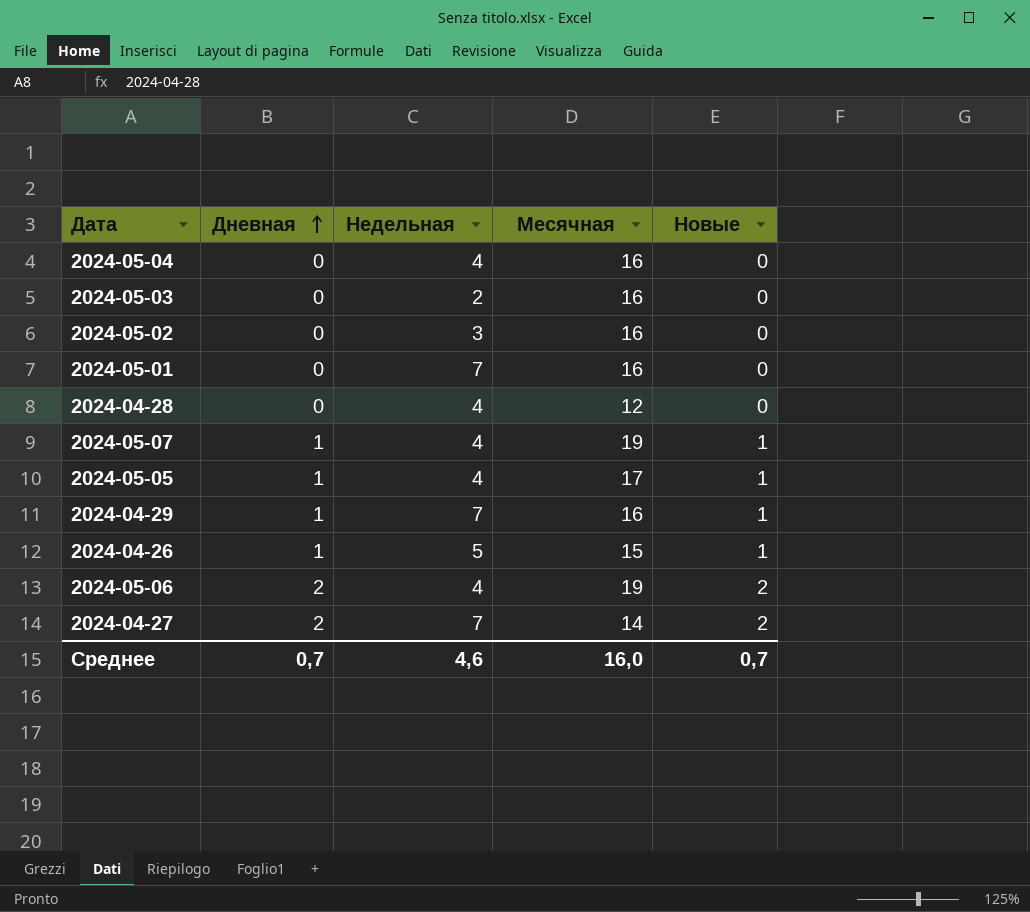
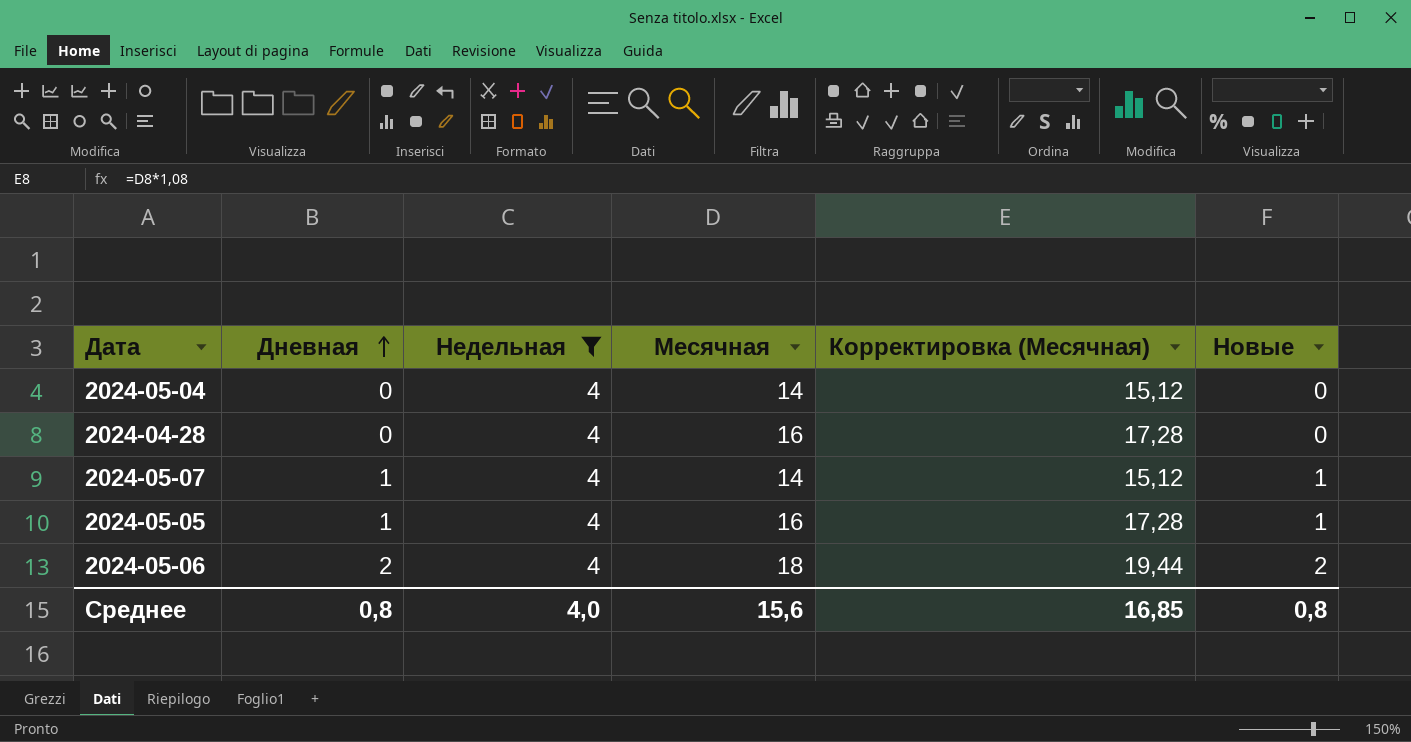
filter: none -> Недельная = 4
column Корректировка (Месячная) | formula: none -> [Месячная] * 1,08
2024-05-04 | Месячная: 16 -> 14
2024-04-28 | Месячная: 12 -> 16
2024-05-07 | Месячная: 19 -> 14
2024-05-05 | Месячная: 17 -> 16
2024-05-06 | Месячная: 19 -> 18
Среднее | Дневная: 0,7 -> 0,8
Среднее | Недельная: 4,6 -> 4,0
Среднее | Месячная: 16,0 -> 15,6
Среднее | Новые: 0,7 -> 0,8

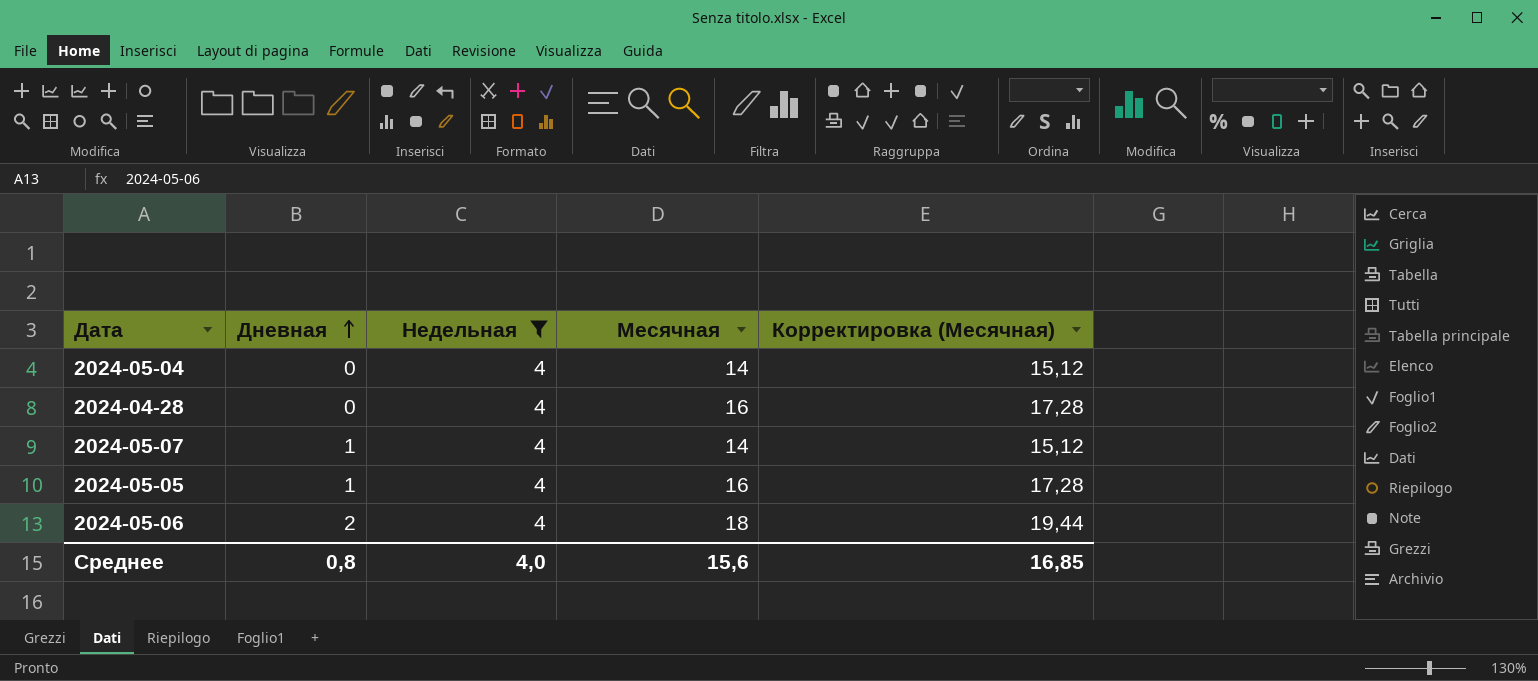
column Новые | position: 6 -> none

